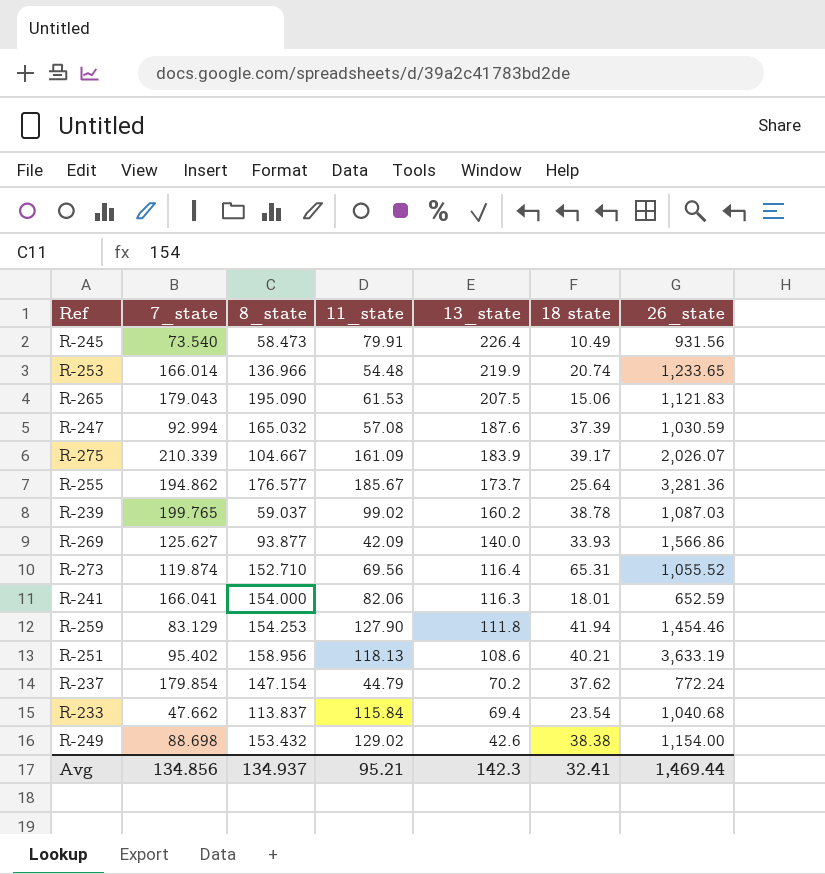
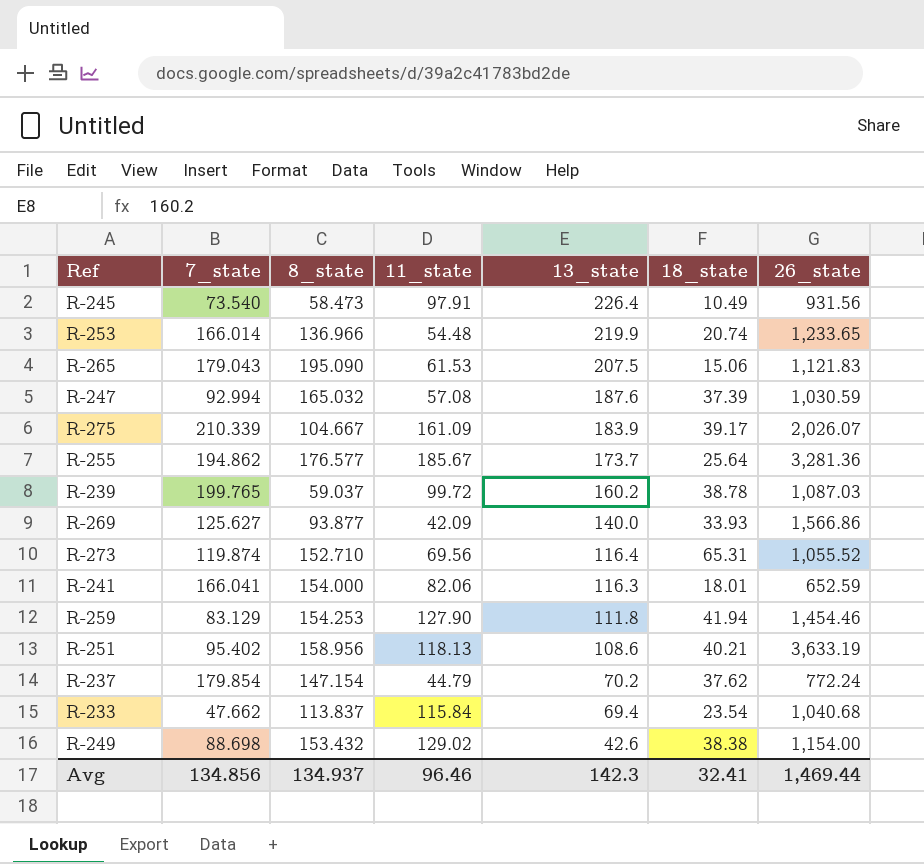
column name: 18 state -> 18_state
R-245 | 11_state: 79.91 -> 97.91
R-239 | 11_state: 99.02 -> 99.72
Avg | 11_state: 95.21 -> 96.46

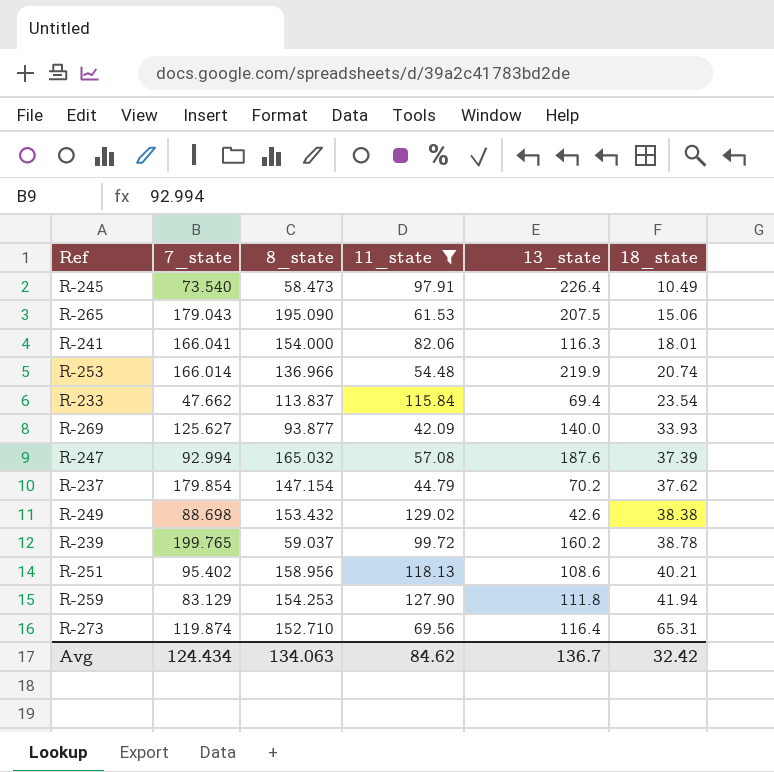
filter: none -> 11_state <= 129.02
row order: 13_state descending -> 18_state ascending
column 26_state | position: 7 -> none
Avg | 7_state: 134.856 -> 124.434
Avg | 8_state: 134.937 -> 134.063
Avg | 11_state: 96.46 -> 84.62
Avg | 13_state: 142.3 -> 136.7
Avg | 18_state: 32.41 -> 32.42

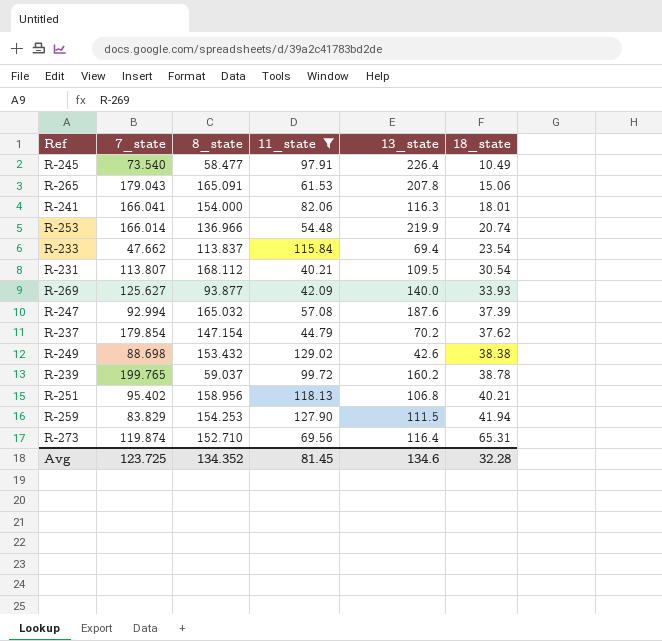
R-245 | 8_state: 58.473 -> 58.477
R-265 | 8_state: 195.090 -> 165.091
R-265 | 13_state: 207.5 -> 207.8
row R-231: none -> 113.807 | 168.112 | 40.21 | 109.5 | 30.54
R-251 | 13_state: 108.6 -> 106.8
R-259 | 7_state: 83.129 -> 83.829
R-259 | 13_state: 111.8 -> 111.5
Avg | 7_state: 124.434 -> 123.725
Avg | 8_state: 134.063 -> 134.352
Avg | 11_state: 84.62 -> 81.45
Avg | 13_state: 136.7 -> 134.6
Avg | 18_state: 32.42 -> 32.28

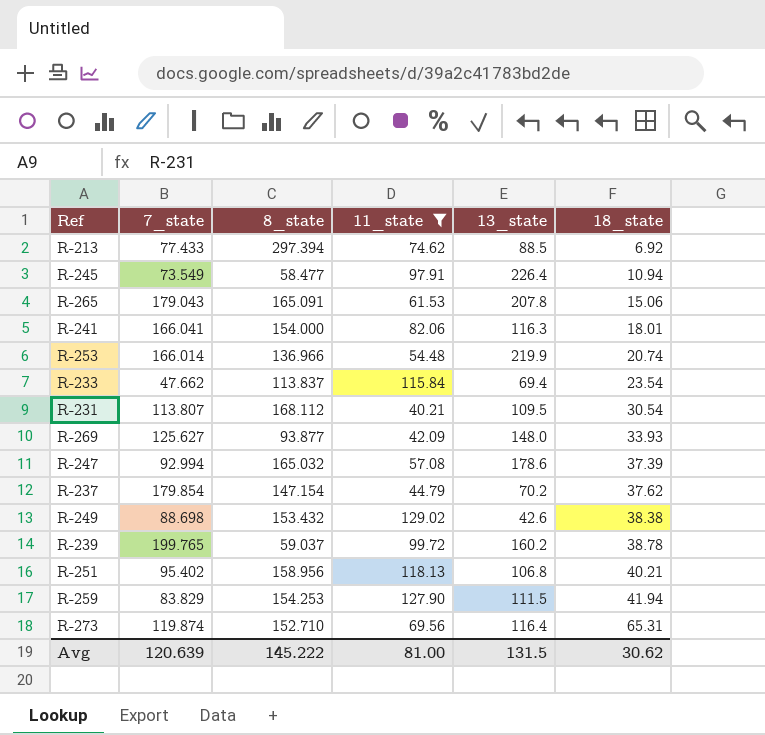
row R-213: none -> 77.433 | 297.394 | 74.62 | 88.5 | 6.92
R-245 | 7_state: 73.540 -> 73.549
R-245 | 18_state: 10.49 -> 10.94
R-269 | 13_state: 140.0 -> 148.0
R-247 | 13_state: 187.6 -> 178.6
Avg | 7_state: 123.725 -> 120.639
Avg | 8_state: 134.352 -> 145.222
Avg | 11_state: 81.45 -> 81.00
Avg | 13_state: 134.6 -> 131.5
Avg | 18_state: 32.28 -> 30.62

